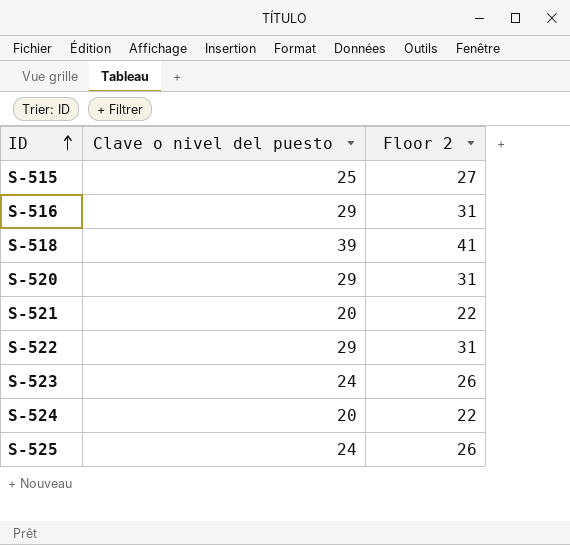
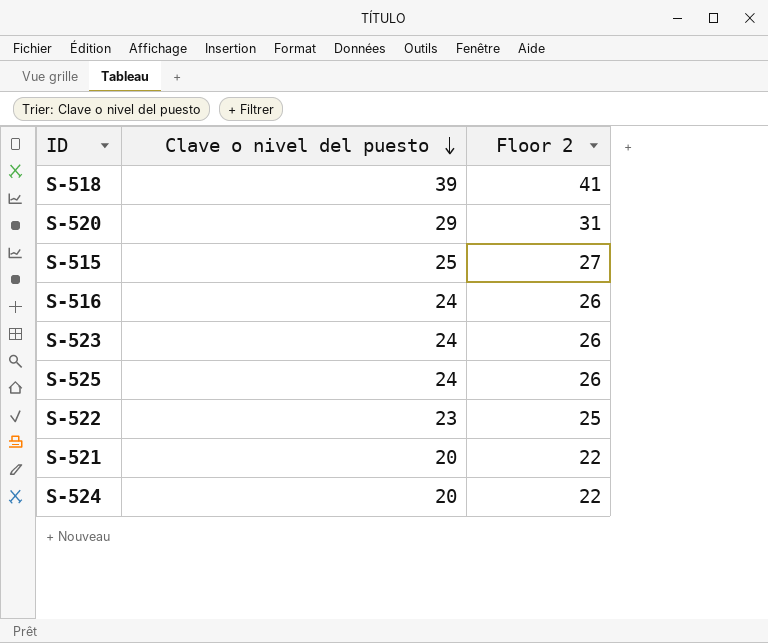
row order: ID ascending -> Clave o nivel del puesto descending
S-516 | Clave o nivel del puesto: 29 -> 24
S-516 | Floor 2: 31 -> 26
S-522 | Clave o nivel del puesto: 29 -> 23
S-522 | Floor 2: 31 -> 25

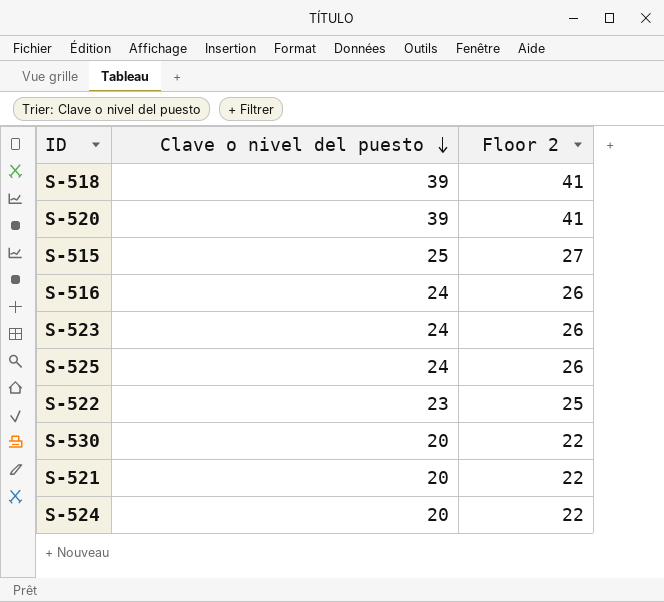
S-520 | Clave o nivel del puesto: 29 -> 39
S-520 | Floor 2: 31 -> 41
row S-530: none -> 20 | 22

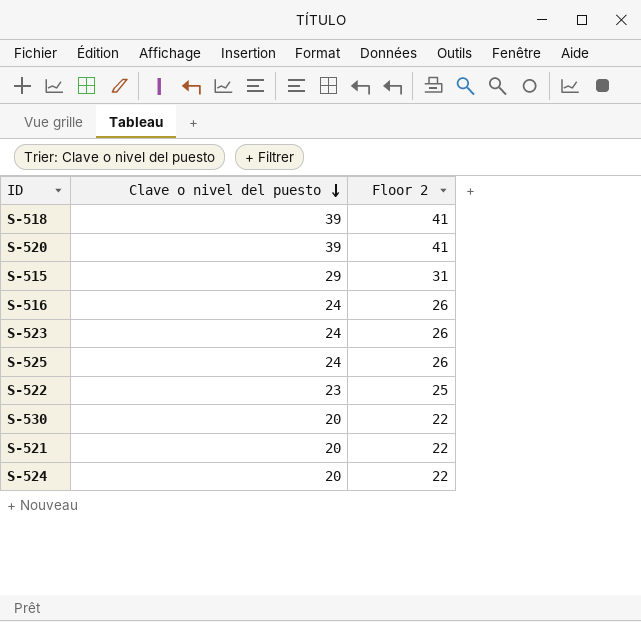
S-515 | Clave o nivel del puesto: 25 -> 29
S-515 | Floor 2: 27 -> 31

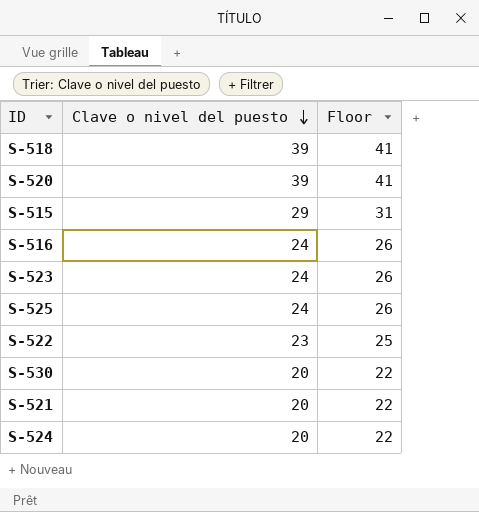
column name: Floor 2 -> Floor

